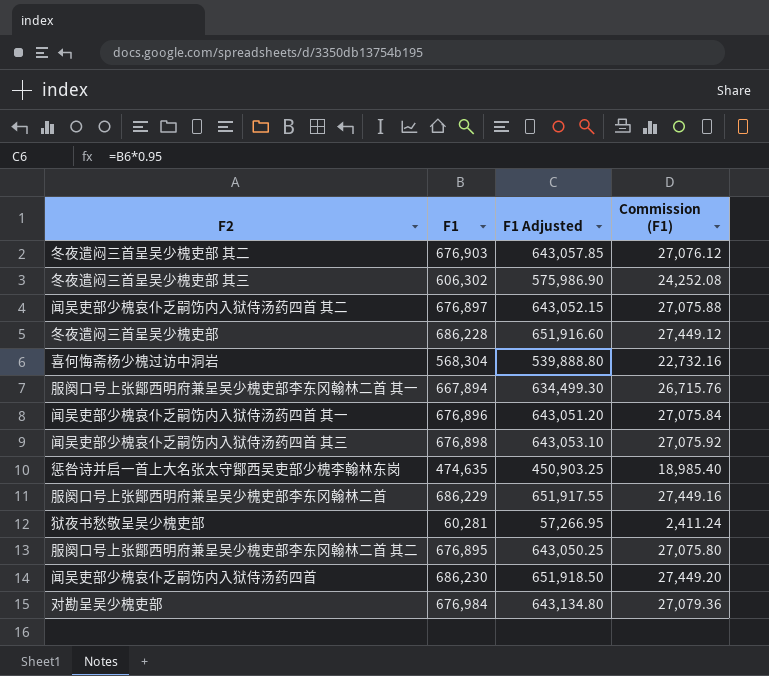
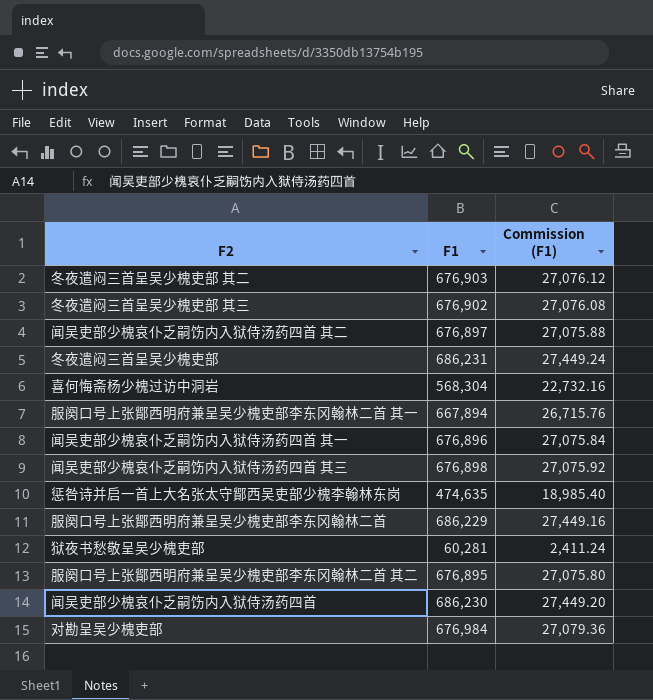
column F1 Adjusted | formula: [F1] * 0.95 -> none
冬夜遣闷三首呈吴少槐吏部 其三 | F1: 606,302 -> 676,902
冬夜遣闷三首呈吴少槐吏部 其三 | Commission (F1): 24,252.08 -> 27,076.08
冬夜遣闷三首呈吴少槐吏部 | F1: 686,228 -> 686,231
冬夜遣闷三首呈吴少槐吏部 | Commission (F1): 27,449.12 -> 27,449.24

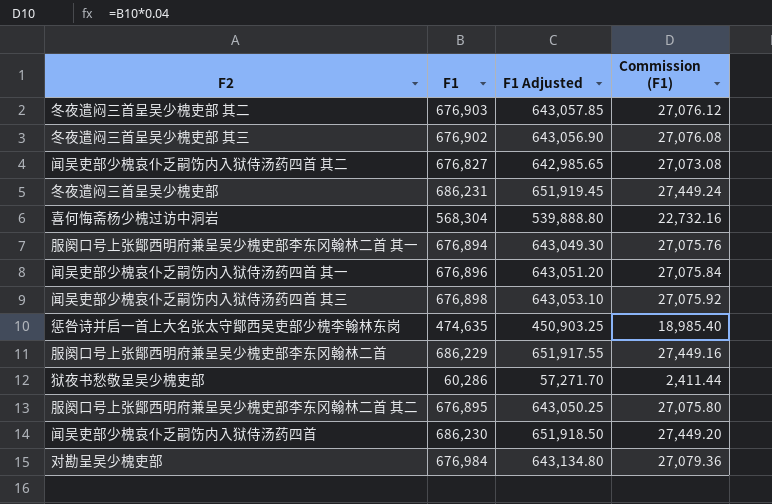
column F1 Adjusted | formula: none -> [F1] * 0.95
闻吴吏部少槐哀仆乏嗣饬内入狱侍汤药四首 其二 | F1: 676,897 -> 676,827
闻吴吏部少槐哀仆乏嗣饬内入狱侍汤药四首 其二 | Commission (F1): 27,075.88 -> 27,073.08
服阕口号上张鄮西明府兼呈吴少槐吏部李东冈翰林二首 其一 | F1: 667,894 -> 676,894
服阕口号上张鄮西明府兼呈吴少槐吏部李东冈翰林二首 其一 | Commission (F1): 26,715.76 -> 27,075.76
狱夜书愁敬呈吴少槐吏部 | F1: 60,281 -> 60,286
狱夜书愁敬呈吴少槐吏部 | Commission (F1): 2,411.24 -> 2,411.44

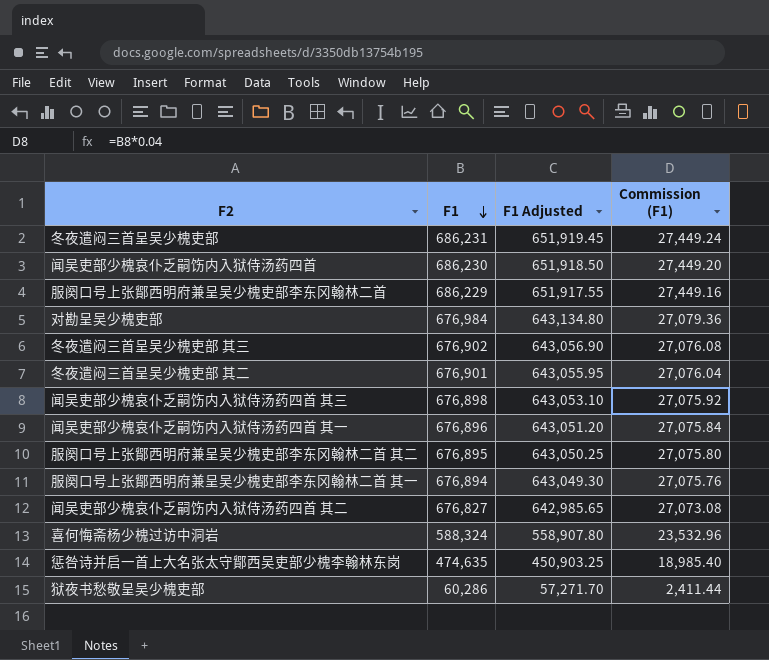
row order: none -> F1 descending
冬夜遣闷三首呈吴少槐吏部 其二 | F1: 676,903 -> 676,901
冬夜遣闷三首呈吴少槐吏部 其二 | F1 Adjusted: 643,057.85 -> 643,055.95
冬夜遣闷三首呈吴少槐吏部 其二 | Commission (F1): 27,076.12 -> 27,076.04
喜何悔斋杨少槐过访中洞岩 | F1: 568,304 -> 588,324
喜何悔斋杨少槐过访中洞岩 | F1 Adjusted: 539,888.80 -> 558,907.80
喜何悔斋杨少槐过访中洞岩 | Commission (F1): 22,732.16 -> 23,532.96

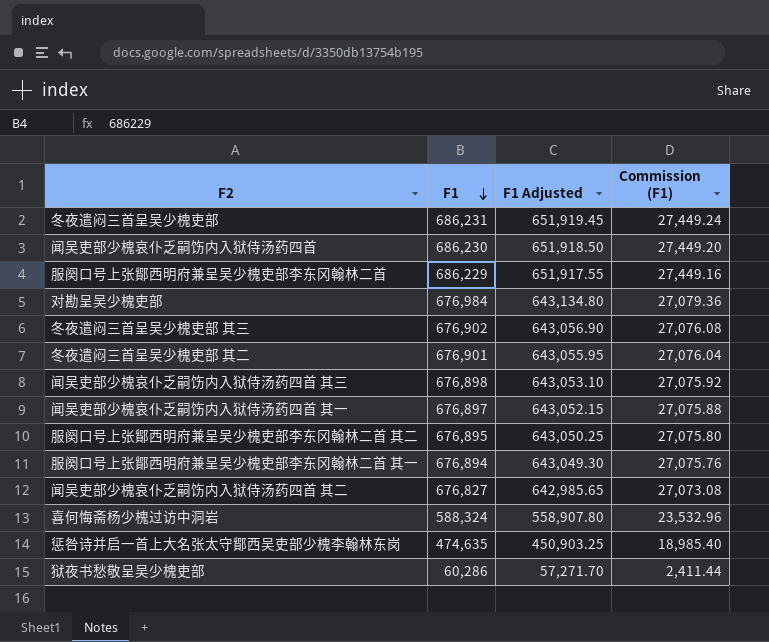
闻吴吏部少槐哀仆乏嗣饬内入狱侍汤药四首 其一 | F1: 676,896 -> 676,897
闻吴吏部少槐哀仆乏嗣饬内入狱侍汤药四首 其一 | F1 Adjusted: 643,051.20 -> 643,052.15
闻吴吏部少槐哀仆乏嗣饬内入狱侍汤药四首 其一 | Commission (F1): 27,075.84 -> 27,075.88

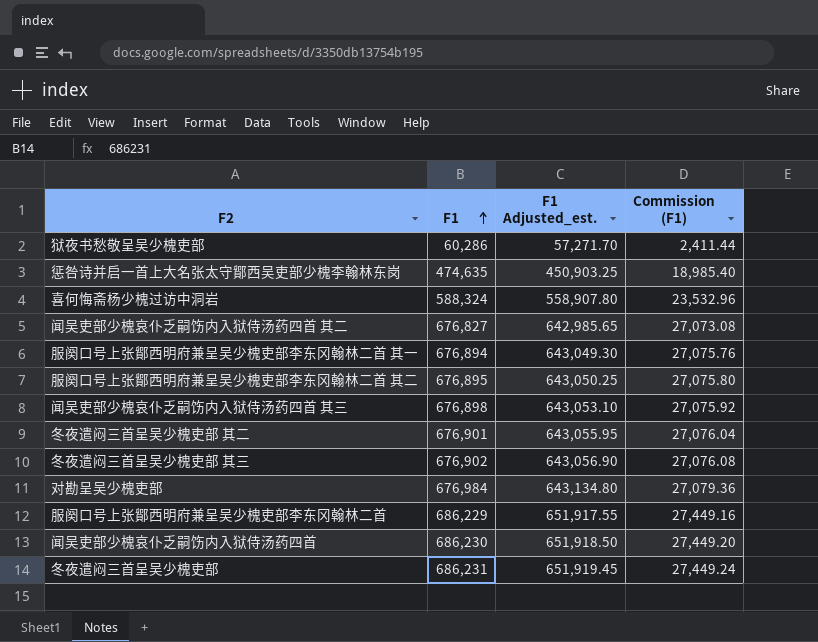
row order: F1 descending -> F1 ascending
column name: F1 Adjusted -> F1 Adjusted_est.
row 闻吴吏部少槐哀仆乏嗣饬内入狱侍汤药四首 其一: 676,897 | 643,052.15 | 27,075.88 -> none

